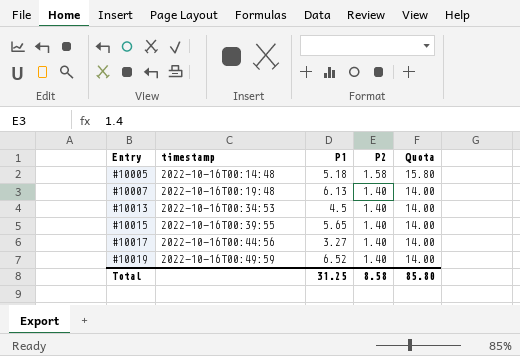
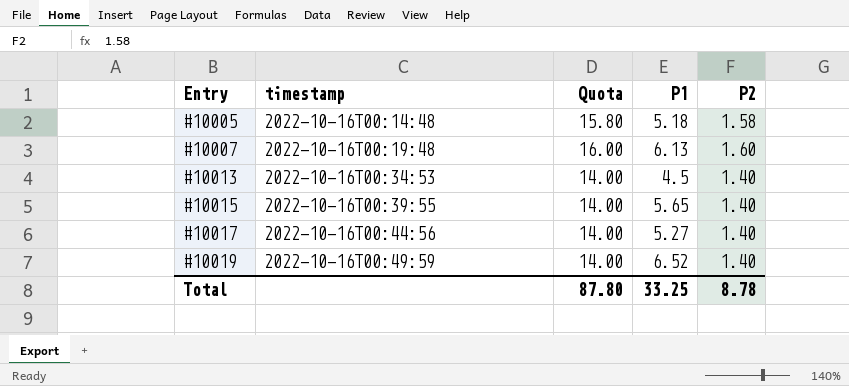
column Quota | position: 5 -> 3
#10007 | Quota: 14.00 -> 16.00
#10007 | P2: 1.40 -> 1.60
#10017 | P1: 3.27 -> 5.27
Total | Quota: 85.80 -> 87.80
Total | P1: 31.25 -> 33.25
Total | P2: 8.58 -> 8.78

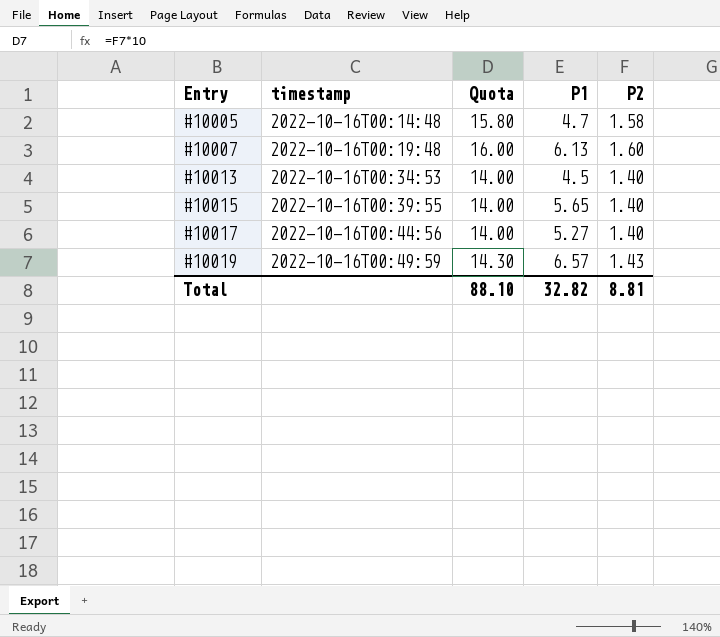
#10005 | P1: 5.18 -> 4.7
#10019 | Quota: 14.00 -> 14.30
#10019 | P1: 6.52 -> 6.57
#10019 | P2: 1.40 -> 1.43
Total | Quota: 87.80 -> 88.10
Total | P1: 33.25 -> 32.82
Total | P2: 8.78 -> 8.81

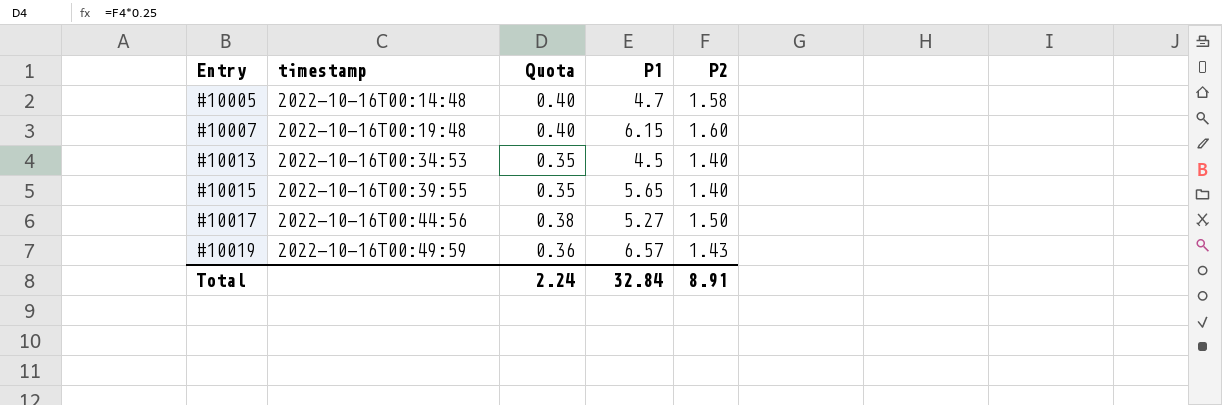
column Quota | formula: [P2] * 10 -> [P2] * 0.25
#10007 | P1: 6.13 -> 6.15
#10017 | P2: 1.40 -> 1.50
Total | Quota: 88.10 -> 2.24
Total | P1: 32.82 -> 32.84
Total | P2: 8.81 -> 8.91

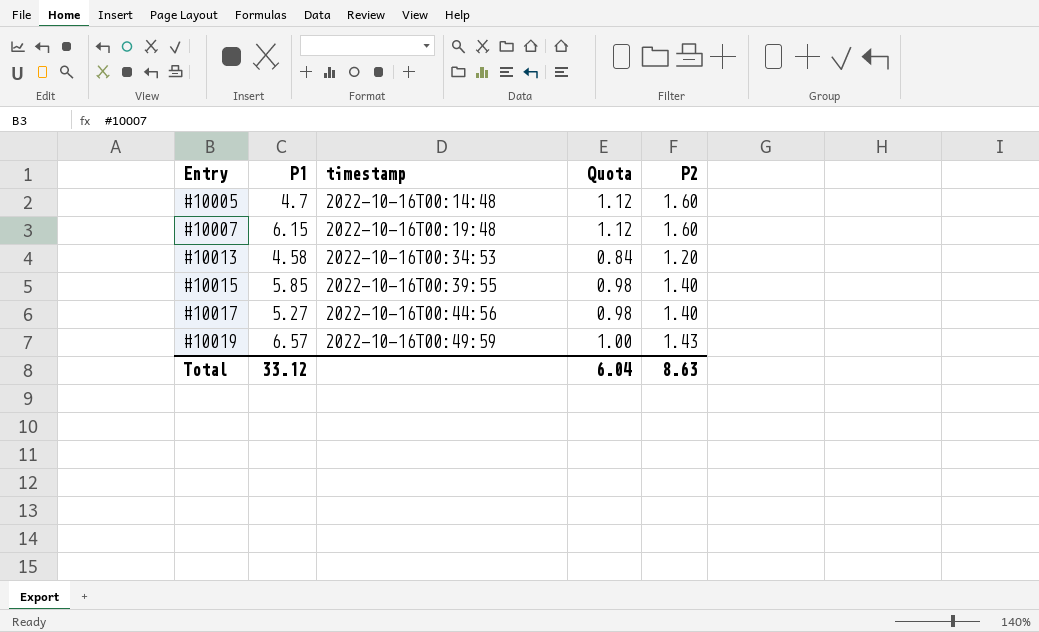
column P1 | position: 4 -> 2
column Quota | formula: [P2] * 0.25 -> [P2] * 0.7
#10005 | P2: 1.58 -> 1.60
#10013 | P1: 4.5 -> 4.58
#10013 | P2: 1.40 -> 1.20
#10015 | P1: 5.65 -> 5.85
#10017 | P2: 1.50 -> 1.40
Total | P1: 32.84 -> 33.12
Total | Quota: 2.24 -> 6.04
Total | P2: 8.91 -> 8.63

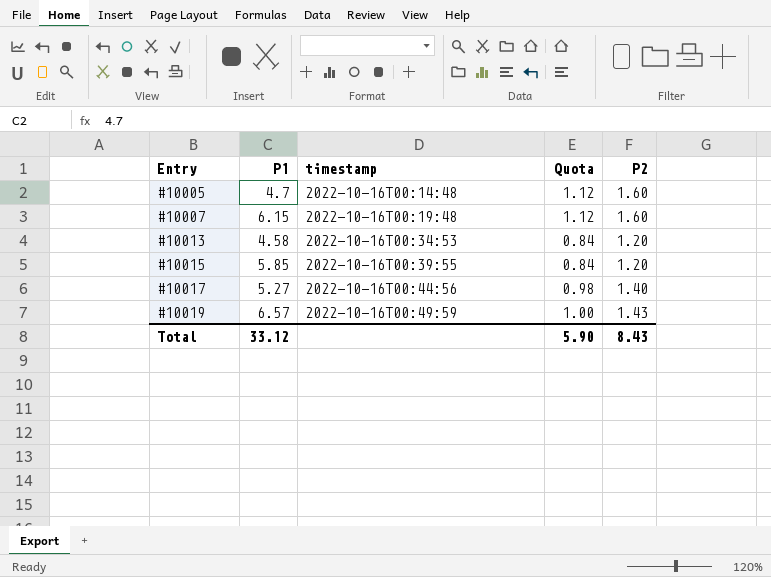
#10015 | Quota: 0.98 -> 0.84
#10015 | P2: 1.40 -> 1.20
Total | Quota: 6.04 -> 5.90
Total | P2: 8.63 -> 8.43

